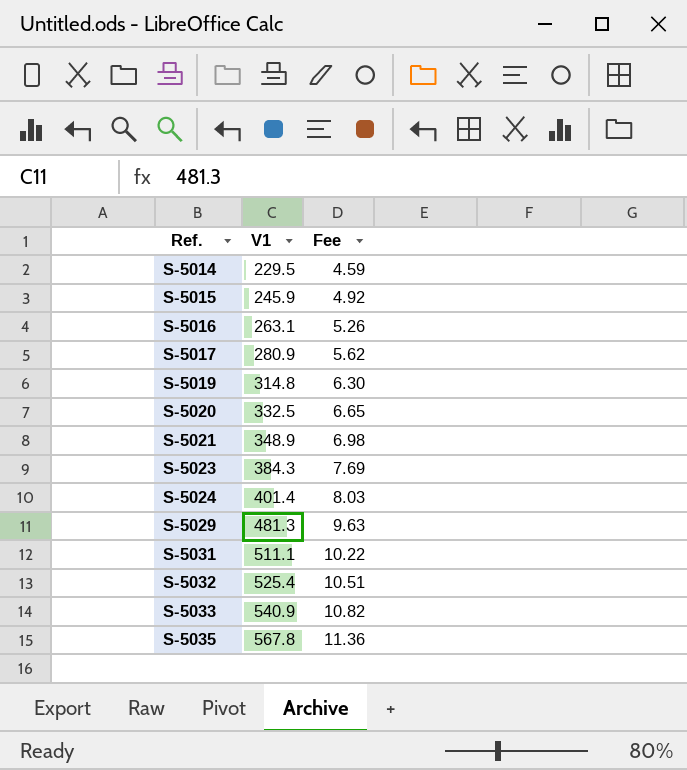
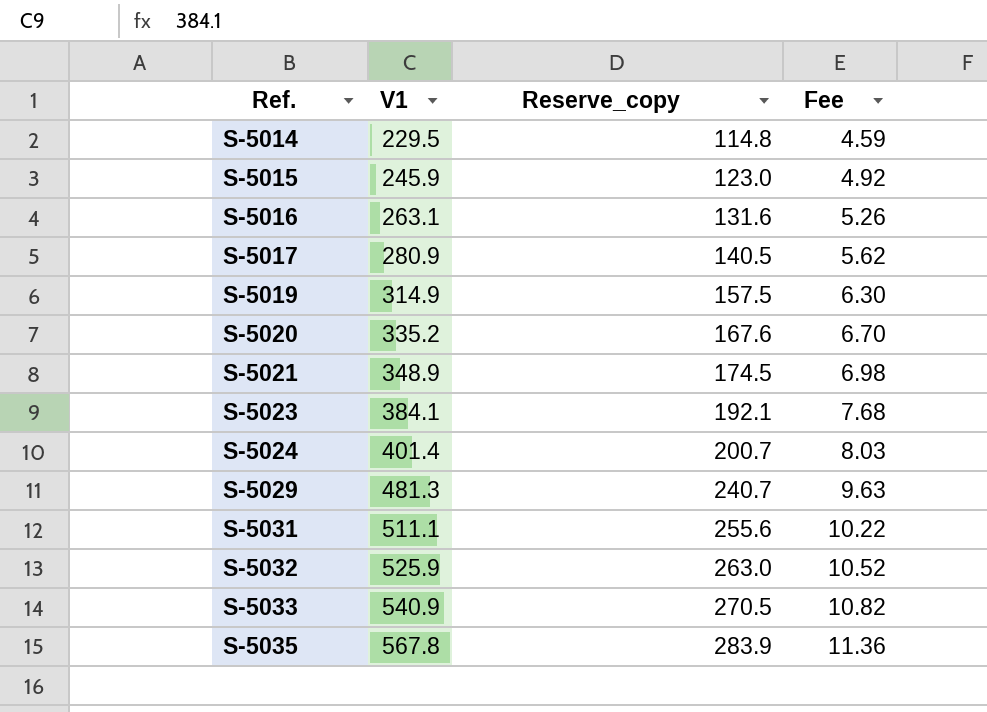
column Reserve_copy | formula: none -> [V1] * 0.5
S-5019 | V1: 314.8 -> 314.9
S-5020 | V1: 332.5 -> 335.2
S-5020 | Fee: 6.65 -> 6.70
S-5023 | V1: 384.3 -> 384.1
S-5023 | Fee: 7.69 -> 7.68
S-5032 | V1: 525.4 -> 525.9
S-5032 | Fee: 10.51 -> 10.52

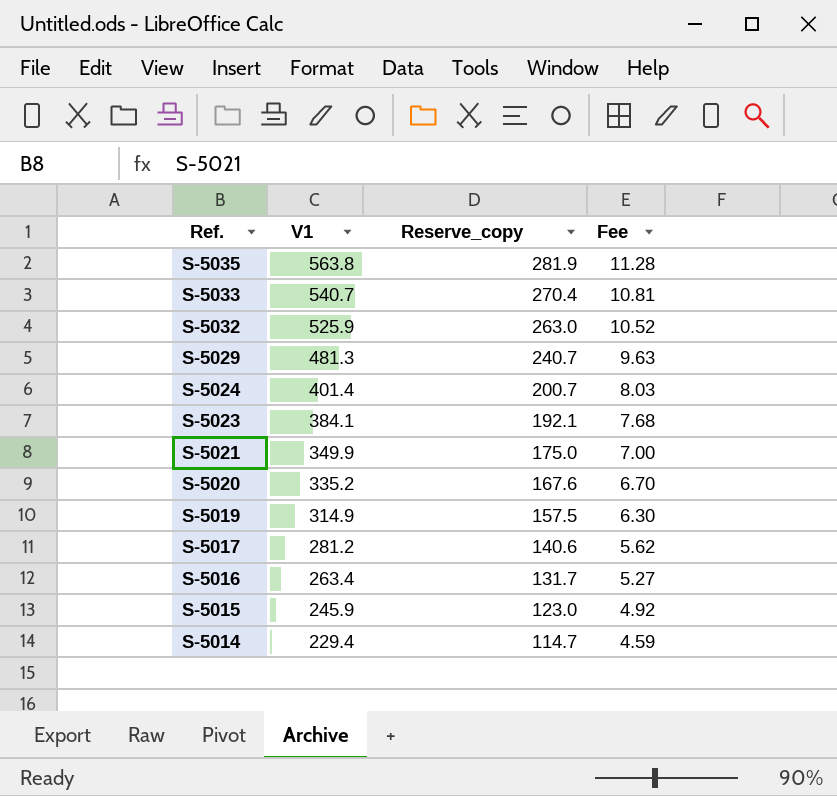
row order: Ref. ascending -> Ref. descending
row S-5031: 511.1 | 255.6 | 10.22 -> none
S-5035 | V1: 567.8 -> 563.8
S-5035 | Reserve_copy: 283.9 -> 281.9
S-5035 | Fee: 11.36 -> 11.28
S-5033 | V1: 540.9 -> 540.7
S-5033 | Reserve_copy: 270.5 -> 270.4
S-5033 | Fee: 10.82 -> 10.81
S-5021 | V1: 348.9 -> 349.9
S-5021 | Reserve_copy: 174.5 -> 175.0
S-5021 | Fee: 6.98 -> 7.00
S-5017 | V1: 280.9 -> 281.2
S-5017 | Reserve_copy: 140.5 -> 140.6
S-5016 | V1: 263.1 -> 263.4
S-5016 | Reserve_copy: 131.6 -> 131.7
S-5016 | Fee: 5.26 -> 5.27
S-5014 | V1: 229.5 -> 229.4
S-5014 | Reserve_copy: 114.8 -> 114.7

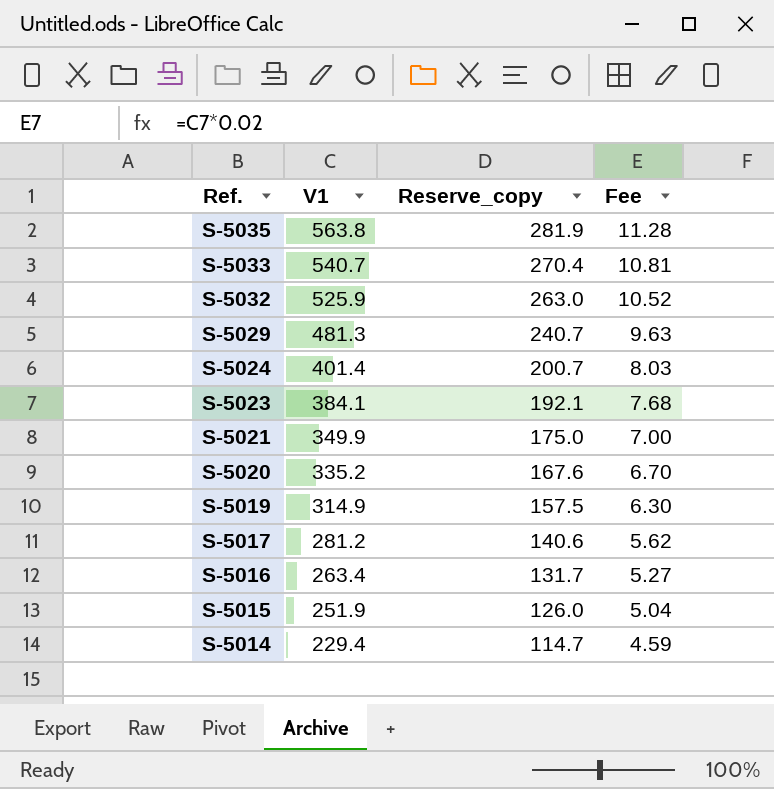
S-5015 | V1: 245.9 -> 251.9
S-5015 | Reserve_copy: 123.0 -> 126.0
S-5015 | Fee: 4.92 -> 5.04

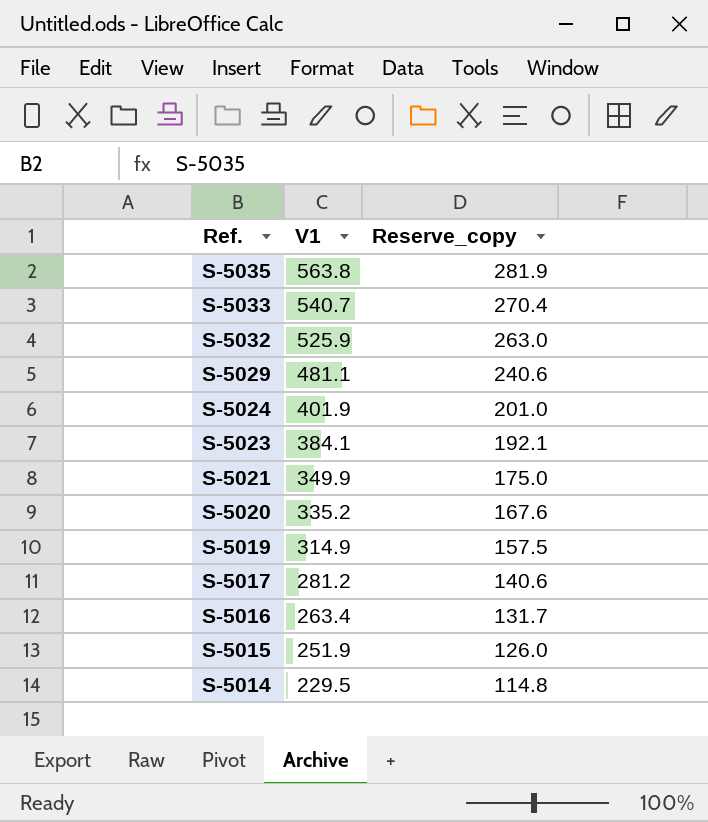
column Fee | formula: [V1] * 0.02 -> none
S-5029 | V1: 481.3 -> 481.1
S-5029 | Reserve_copy: 240.7 -> 240.6
S-5024 | V1: 401.4 -> 401.9
S-5024 | Reserve_copy: 200.7 -> 201.0
S-5014 | V1: 229.4 -> 229.5
S-5014 | Reserve_copy: 114.7 -> 114.8

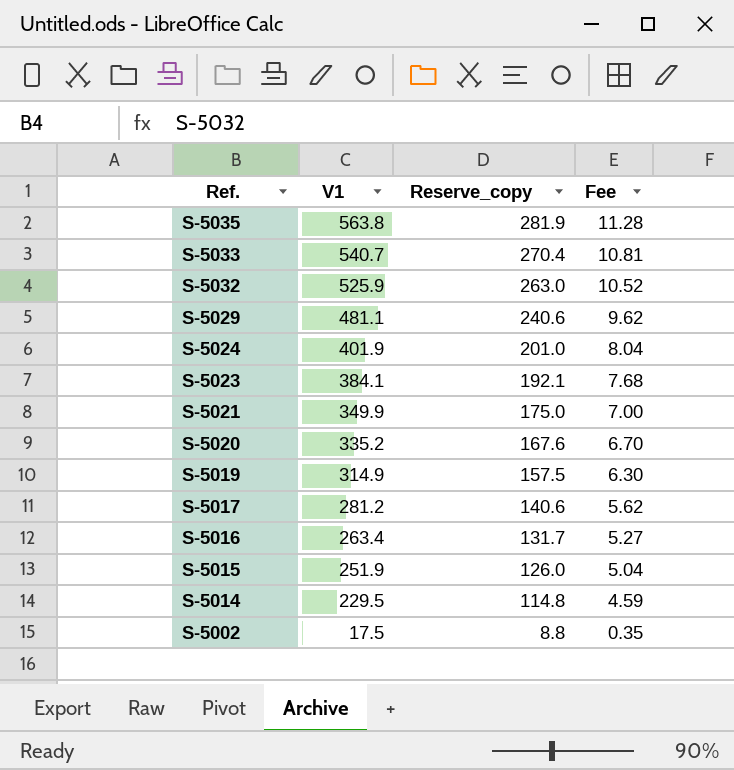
column Fee | formula: none -> [V1] * 0.02
row S-5002: none -> 17.5 | 8.8 | 0.35

